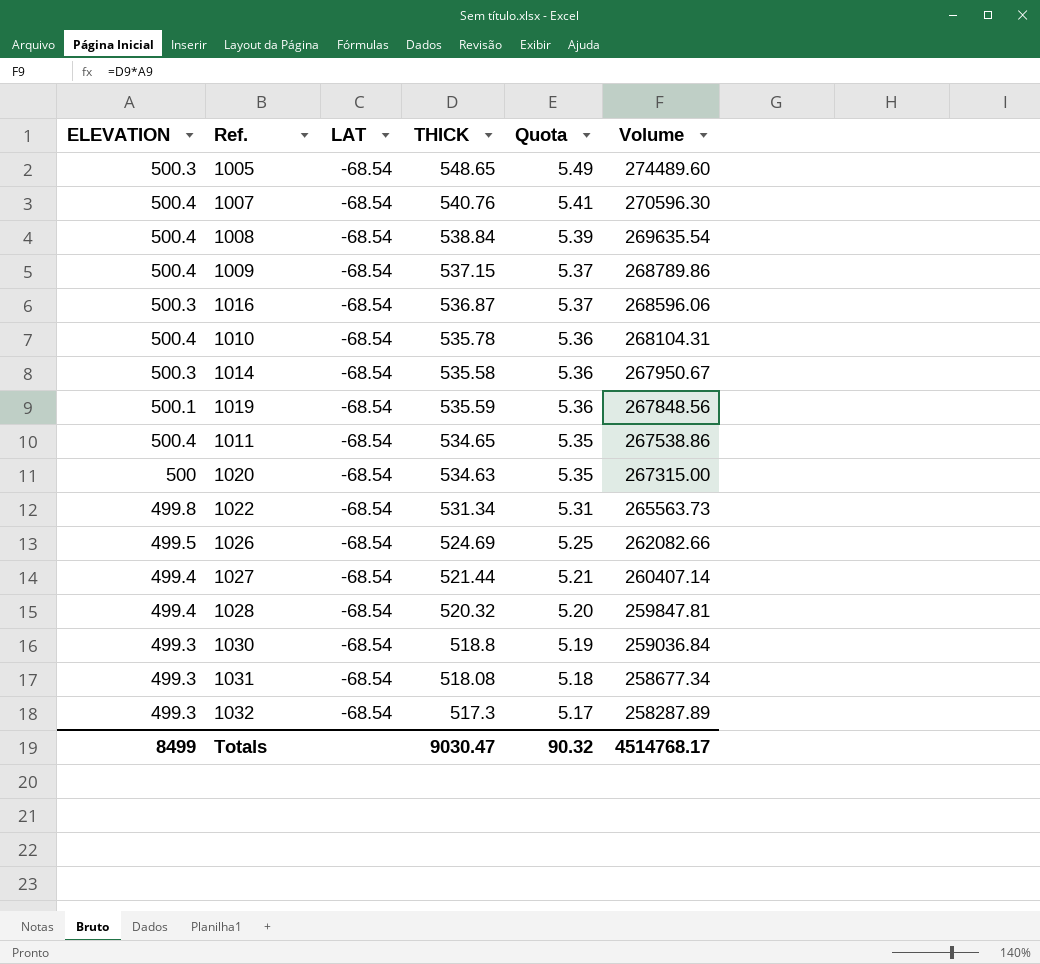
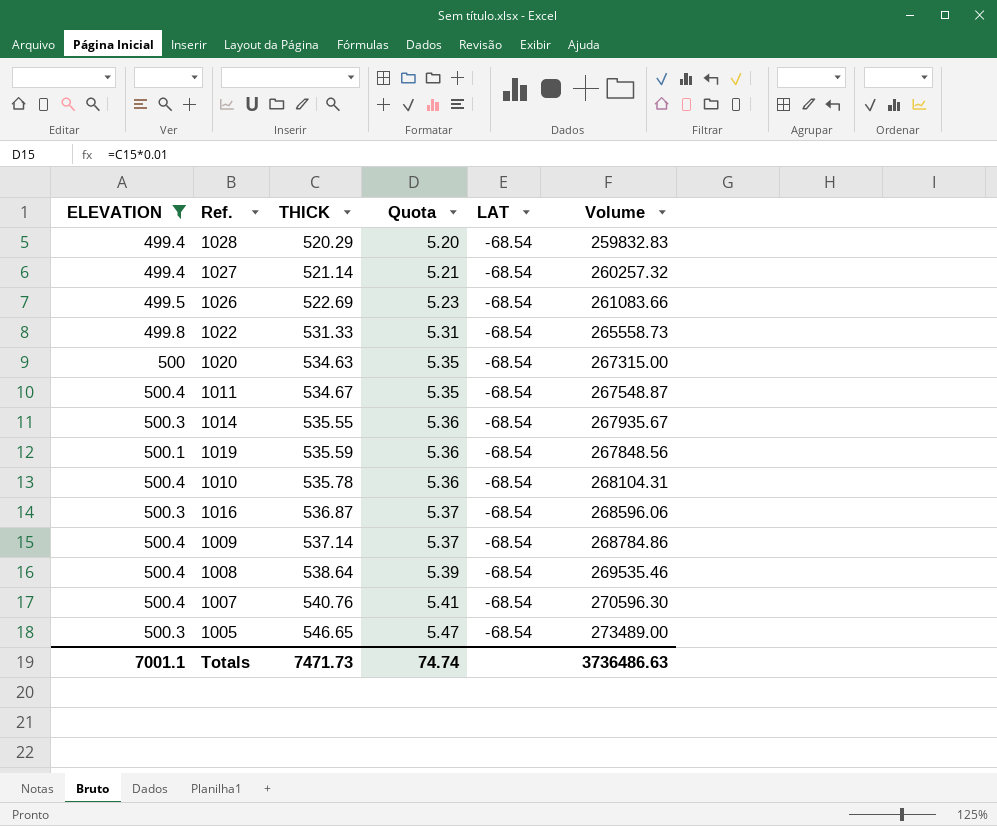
filter: none -> ELEVATION != 499.3
row order: Quota descending -> THICK ascending
column LAT | position: 3 -> 5
1028 | THICK: 520.32 -> 520.29
1028 | Volume: 259847.81 -> 259832.83
1027 | THICK: 521.44 -> 521.14
1027 | Volume: 260407.14 -> 260257.32
1026 | THICK: 524.69 -> 522.69
1026 | Quota: 5.25 -> 5.23
1026 | Volume: 262082.66 -> 261083.66
1022 | THICK: 531.34 -> 531.33
1022 | Volume: 265563.73 -> 265558.73
1011 | THICK: 534.65 -> 534.67
1011 | Volume: 267538.86 -> 267548.87
1014 | THICK: 535.58 -> 535.55
1014 | Volume: 267950.67 -> 267935.67
1009 | THICK: 537.15 -> 537.14
1009 | Volume: 268789.86 -> 268784.86
1008 | THICK: 538.84 -> 538.64
1008 | Volume: 269635.54 -> 269535.46
1005 | THICK: 548.65 -> 546.65
1005 | Quota: 5.49 -> 5.47
1005 | Volume: 274489.60 -> 273489.00
Totals | ELEVATION: 8499 -> 7001.1
Totals | THICK: 9030.47 -> 7471.73
Totals | Quota: 90.32 -> 74.74
Totals | Volume: 4514768.17 -> 3736486.63

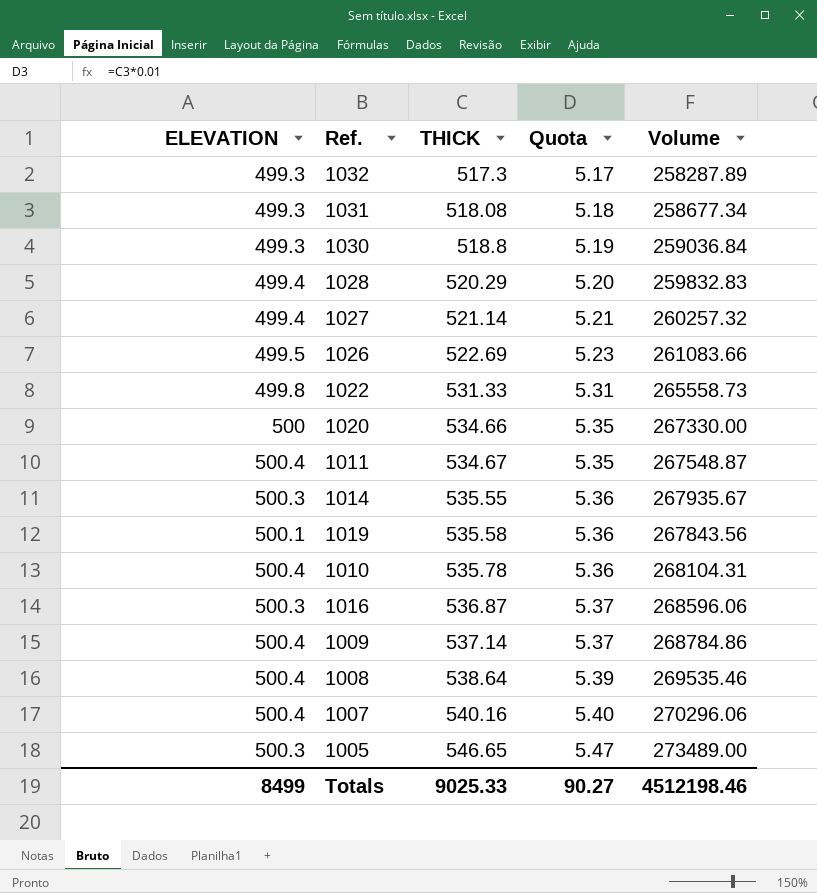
filter: ELEVATION != 499.3 -> none
column LAT | position: 5 -> none
1020 | THICK: 534.63 -> 534.66
1020 | Volume: 267315.00 -> 267330.00
1019 | THICK: 535.59 -> 535.58
1019 | Volume: 267848.56 -> 267843.56
1007 | THICK: 540.76 -> 540.16
1007 | Quota: 5.41 -> 5.40
1007 | Volume: 270596.30 -> 270296.06
Totals | ELEVATION: 7001.1 -> 8499
Totals | THICK: 7471.73 -> 9025.33
Totals | Quota: 74.74 -> 90.27
Totals | Volume: 3736486.63 -> 4512198.46

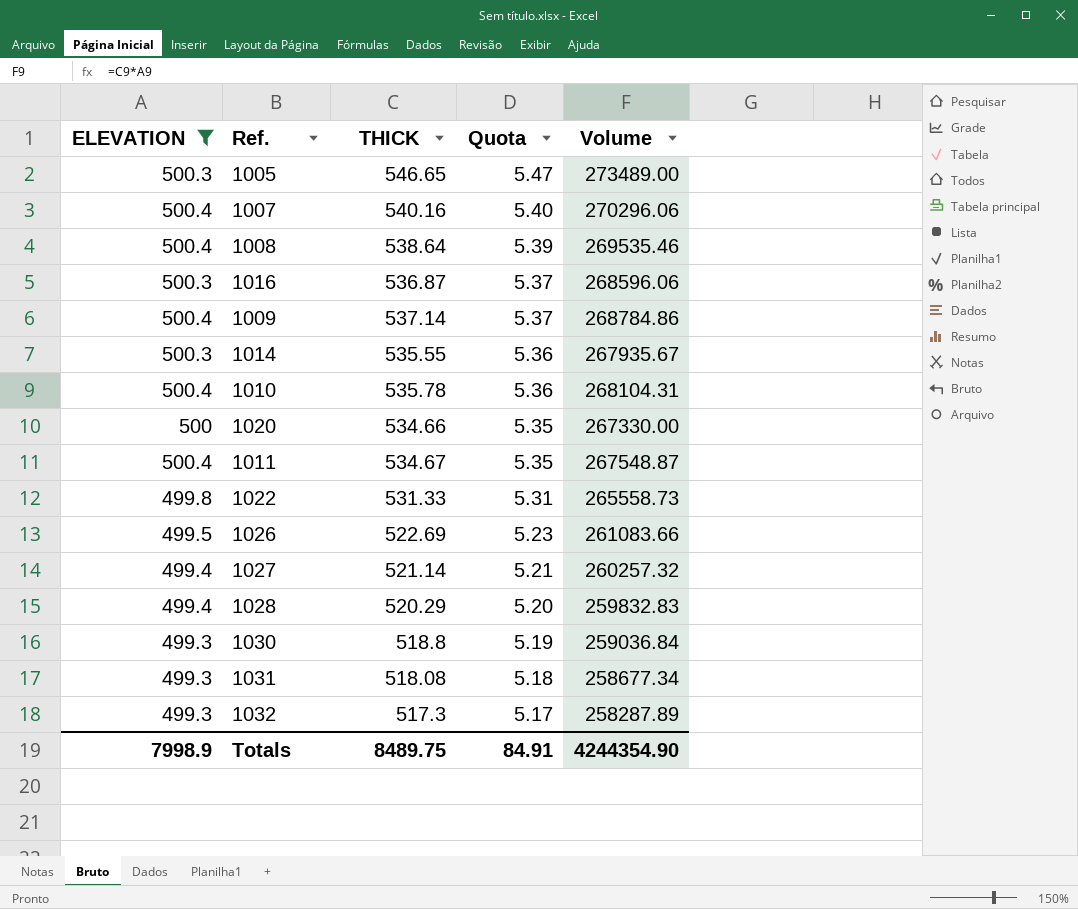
filter: none -> ELEVATION != 500.1
row order: THICK ascending -> Quota descending
Totals | ELEVATION: 8499 -> 7998.9
Totals | THICK: 9025.33 -> 8489.75
Totals | Quota: 90.27 -> 84.91
Totals | Volume: 4512198.46 -> 4244354.90

